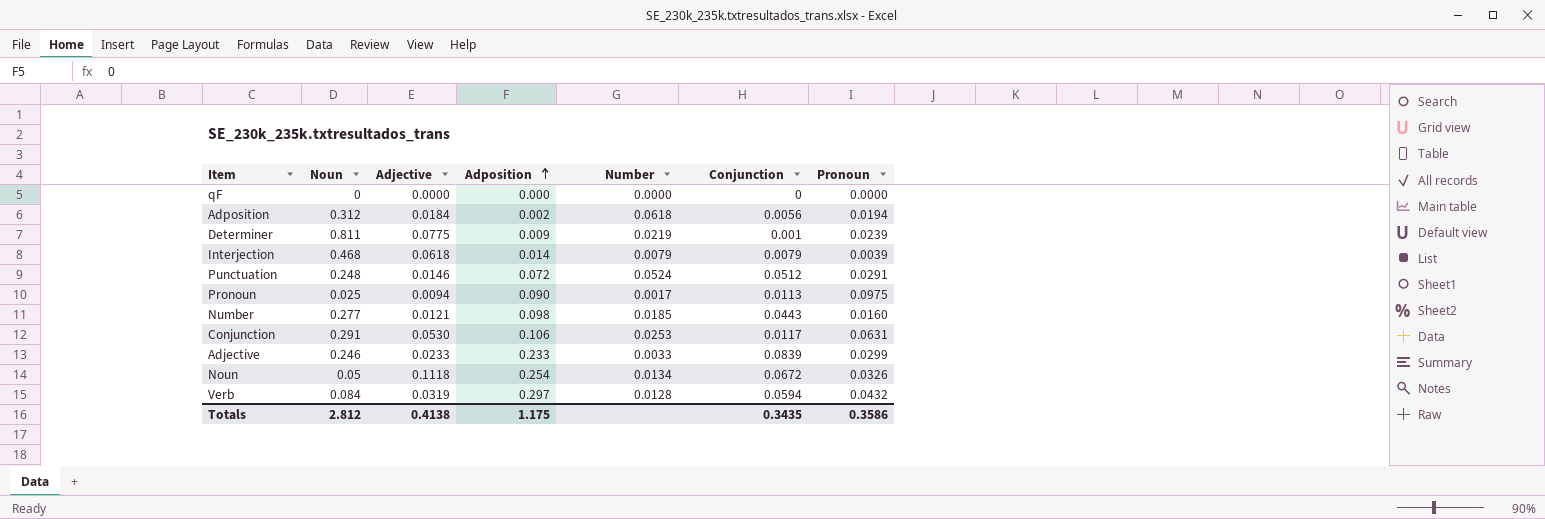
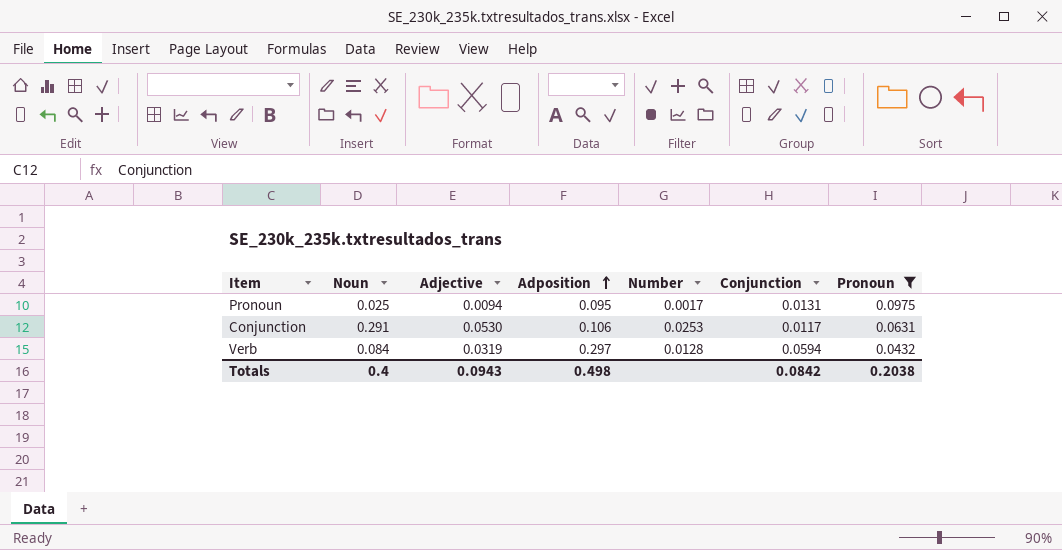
filter: none -> Pronoun >= 0.0432
Pronoun | Adposition: 0.090 -> 0.095
Pronoun | Conjunction: 0.0113 -> 0.0131
Totals | Noun: 2.812 -> 0.4
Totals | Adjective: 0.4138 -> 0.0943
Totals | Adposition: 1.175 -> 0.498
Totals | Conjunction: 0.3435 -> 0.0842
Totals | Pronoun: 0.3586 -> 0.2038

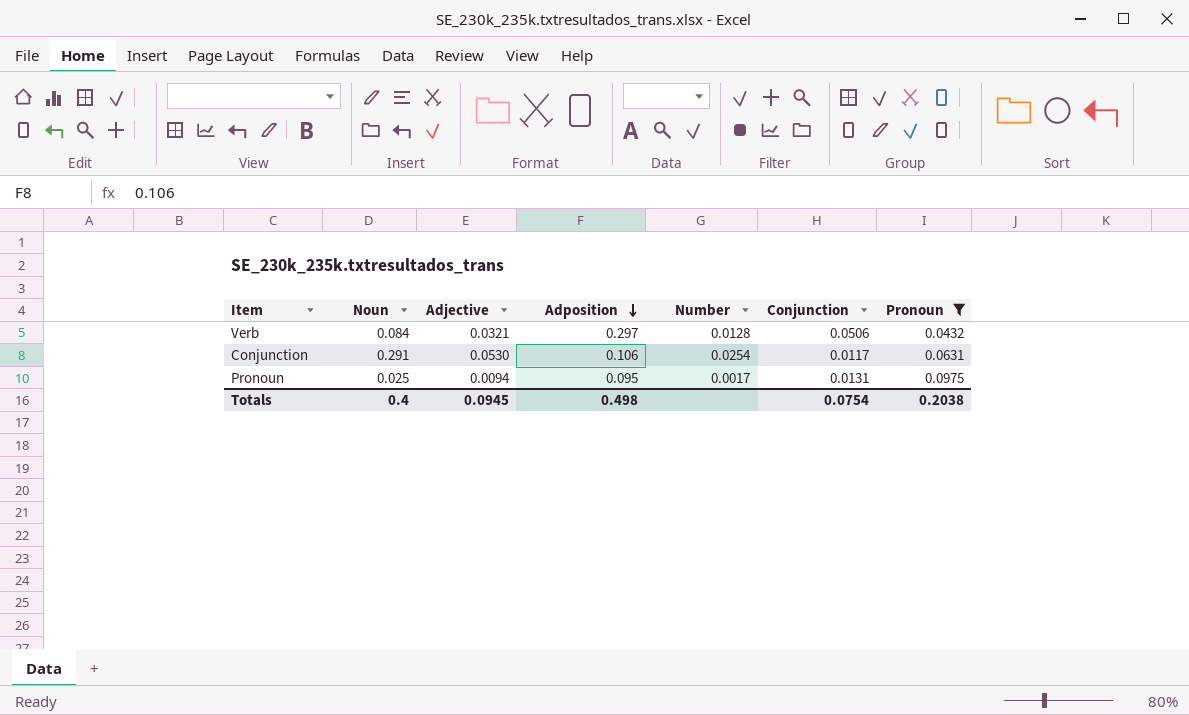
row order: Adposition ascending -> Adposition descending
Verb | Adjective: 0.0319 -> 0.0321
Verb | Conjunction: 0.0594 -> 0.0506
Conjunction | Number: 0.0253 -> 0.0254
Totals | Adjective: 0.0943 -> 0.0945
Totals | Conjunction: 0.0842 -> 0.0754

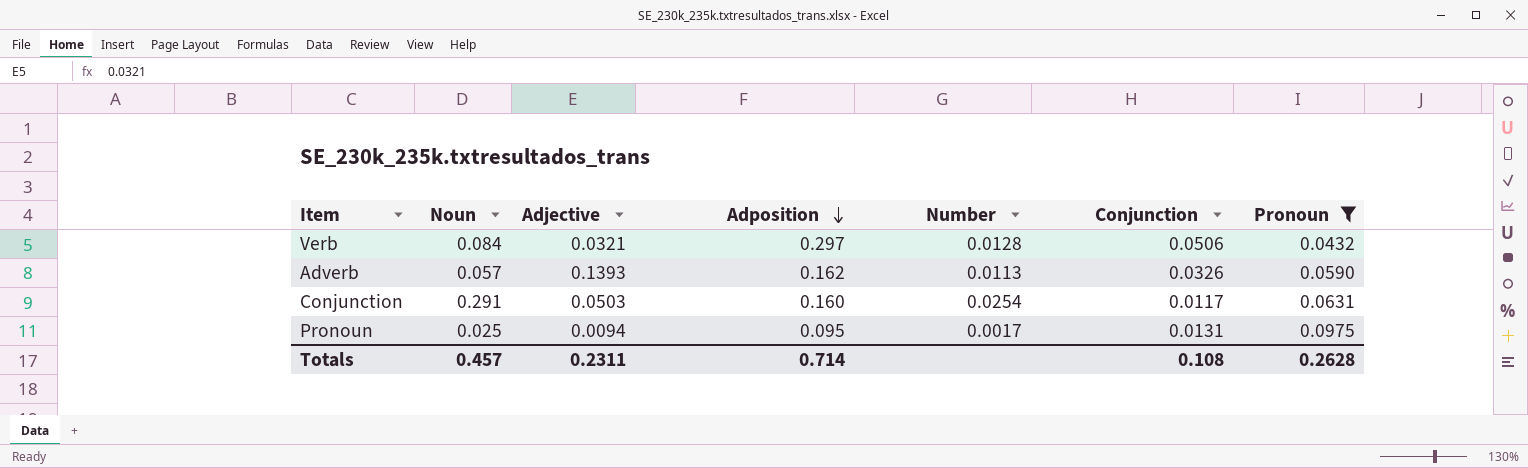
row Adverb: none -> 0.057 | 0.1393 | 0.162 | 0.0113 | 0.0326 | 0.0590
Conjunction | Adjective: 0.0530 -> 0.0503
Conjunction | Adposition: 0.106 -> 0.160
Totals | Noun: 0.4 -> 0.457
Totals | Adjective: 0.0945 -> 0.2311
Totals | Adposition: 0.498 -> 0.714
Totals | Conjunction: 0.0754 -> 0.108
Totals | Pronoun: 0.2038 -> 0.2628

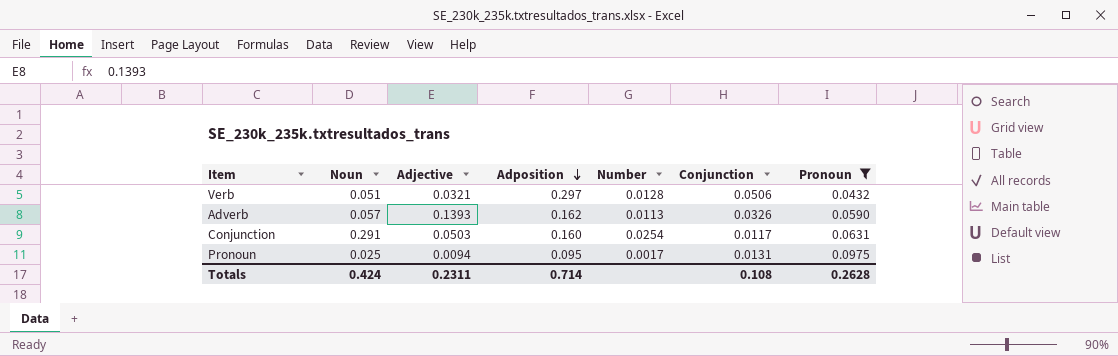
Verb | Noun: 0.084 -> 0.051
Totals | Noun: 0.457 -> 0.424

